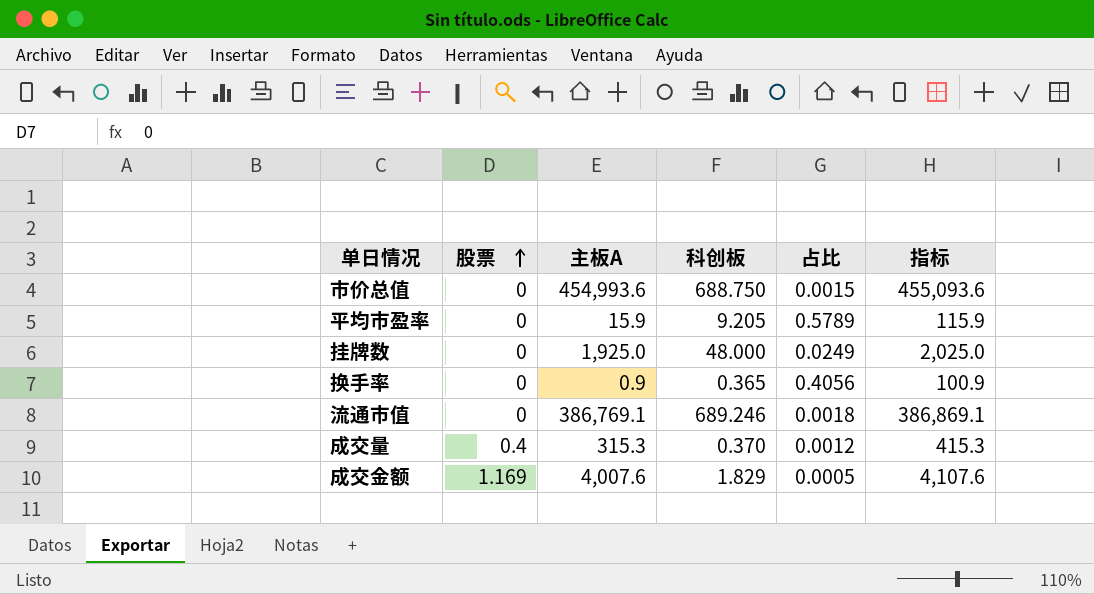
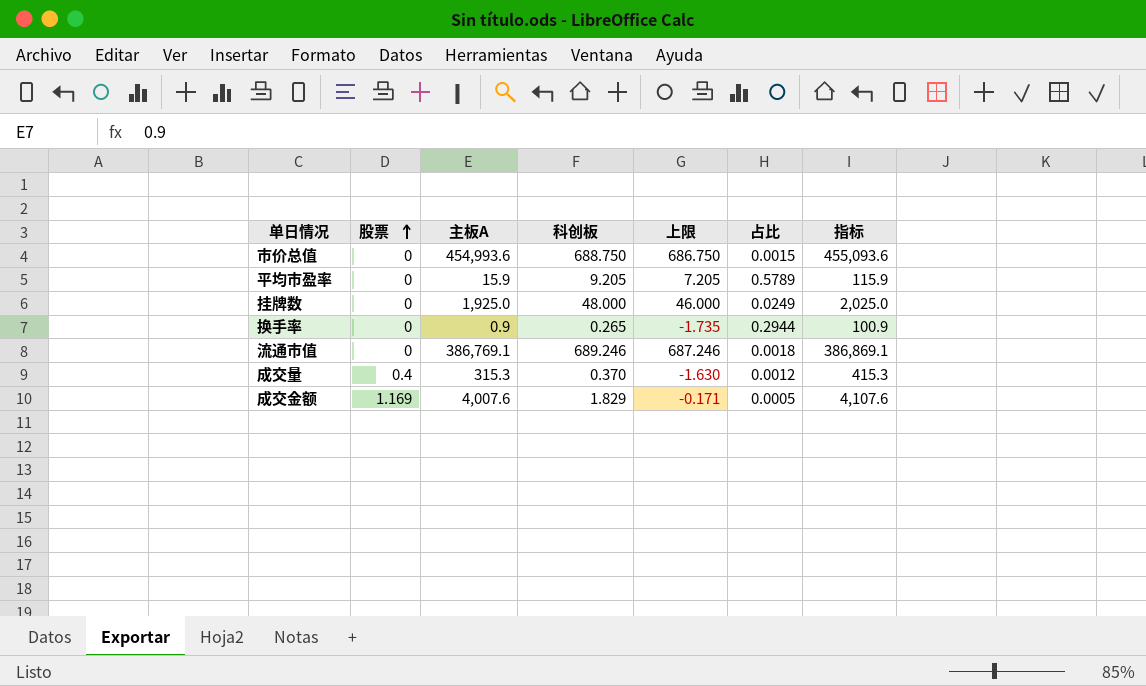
column 上限 | formula: none -> [科创板] - 2
换手率 | 科创板: 0.365 -> 0.265
换手率 | 占比: 0.4056 -> 0.2944

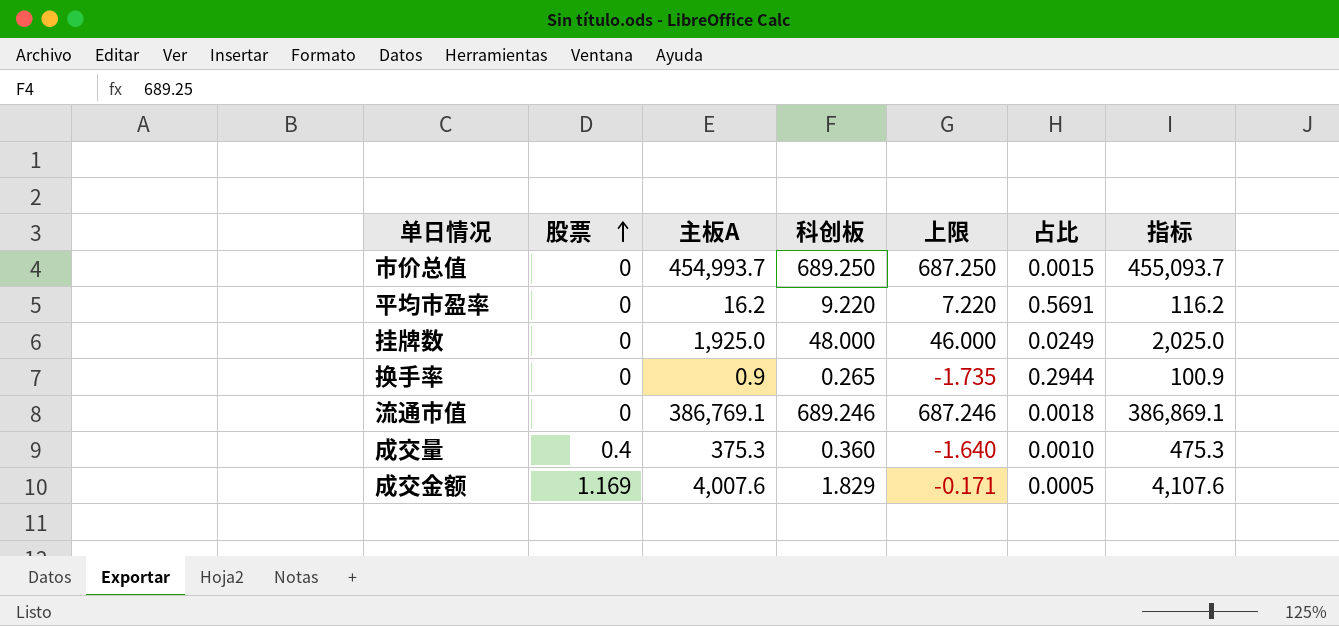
市价总值 | 主板A: 454,993.6 -> 454,993.7
市价总值 | 科创板: 688.750 -> 689.250
市价总值 | 上限: 686.750 -> 687.250
市价总值 | 指标: 455,093.6 -> 455,093.7
平均市盈率 | 主板A: 15.9 -> 16.2
平均市盈率 | 科创板: 9.205 -> 9.220
平均市盈率 | 上限: 7.205 -> 7.220
平均市盈率 | 占比: 0.5789 -> 0.5691
平均市盈率 | 指标: 115.9 -> 116.2
成交量 | 主板A: 315.3 -> 375.3
成交量 | 科创板: 0.370 -> 0.360
成交量 | 上限: -1.630 -> -1.640
成交量 | 占比: 0.0012 -> 0.0010
成交量 | 指标: 415.3 -> 475.3

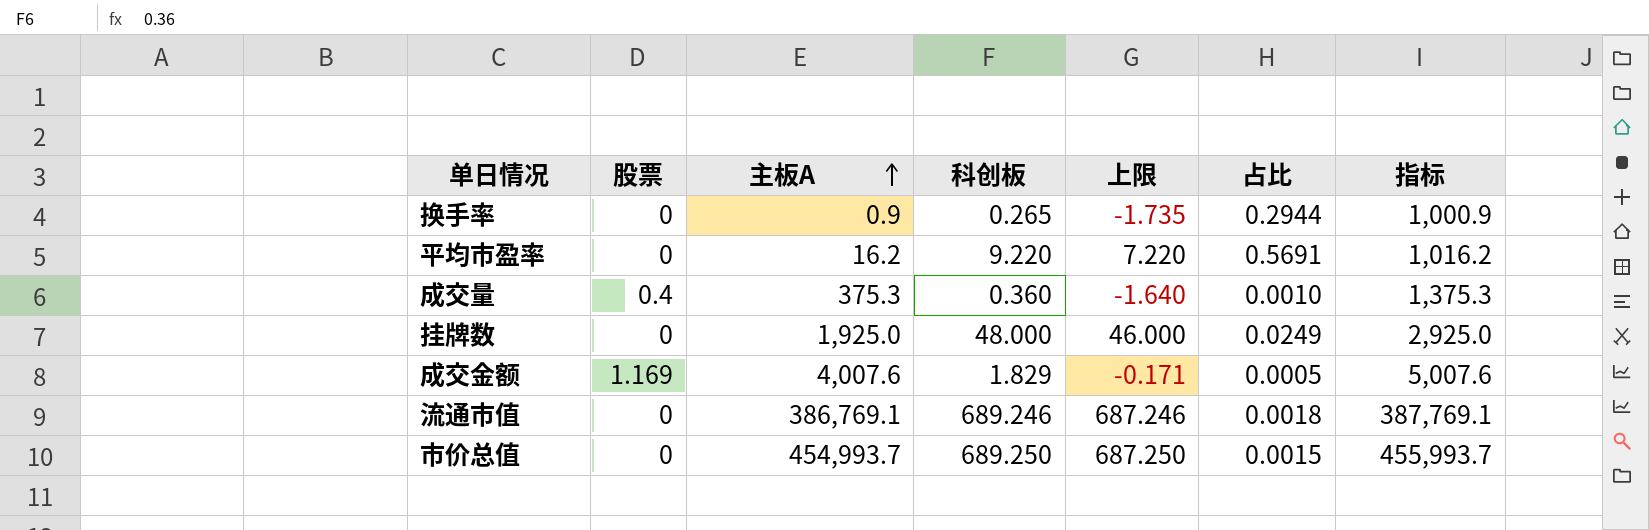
row order: 股票 ascending -> 主板A ascending
column 指标 | formula: [主板A] + 100 -> [主板A] + 1000

